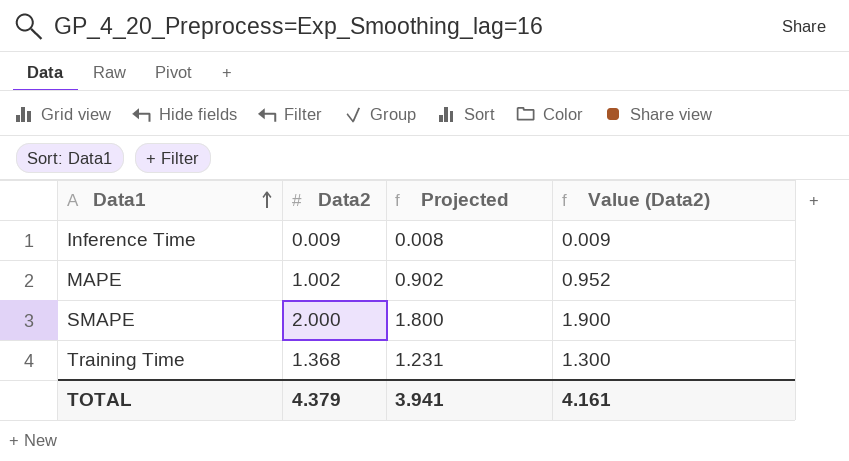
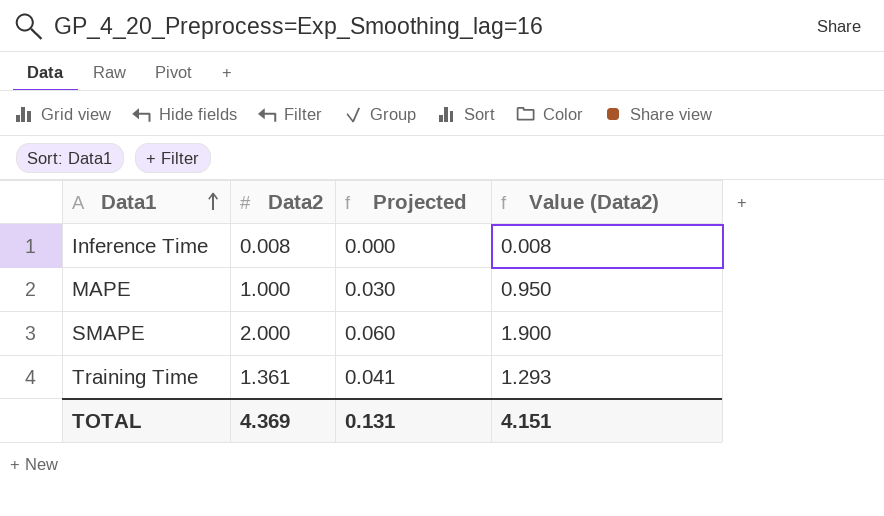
column Projected | formula: [Data2] * 0.9 -> [Data2] * 0.03
Inference Time | Data2: 0.009 -> 0.008
Inference Time | Value (Data2): 0.009 -> 0.008
MAPE | Data2: 1.002 -> 1.000
MAPE | Value (Data2): 0.952 -> 0.950
Training Time | Data2: 1.368 -> 1.361
Training Time | Value (Data2): 1.300 -> 1.293
TOTAL | Data2: 4.379 -> 4.369
TOTAL | Projected: 3.941 -> 0.131
TOTAL | Value (Data2): 4.161 -> 4.151

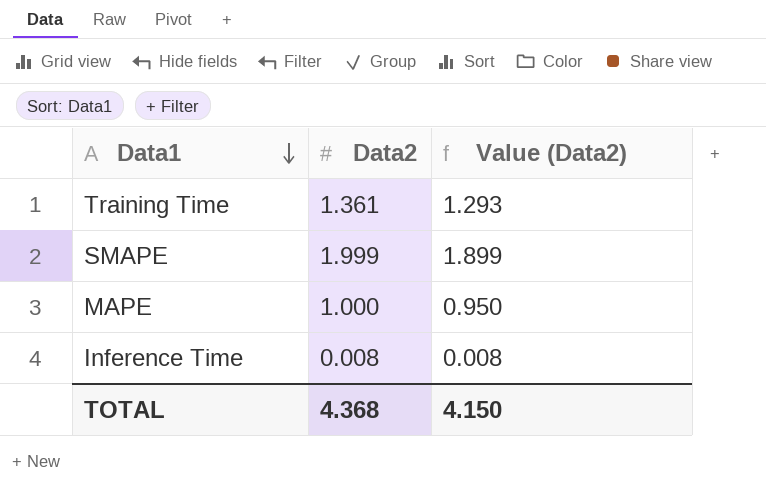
row order: Data1 ascending -> Data1 descending
column Projected | formula: [Data2] * 0.03 -> none
SMAPE | Data2: 2.000 -> 1.999
SMAPE | Value (Data2): 1.900 -> 1.899
TOTAL | Data2: 4.369 -> 4.368
TOTAL | Value (Data2): 4.151 -> 4.150

